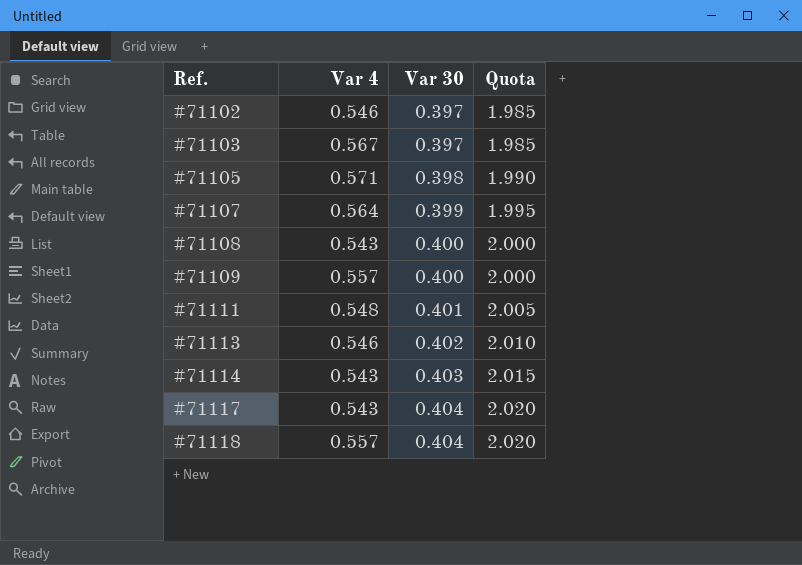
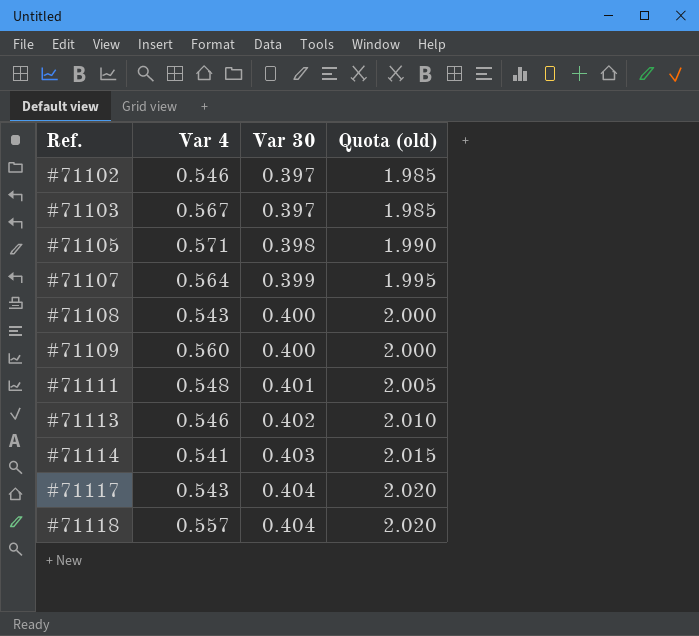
column name: Quota -> Quota (old)
#71109 | Var 4: 0.557 -> 0.560
#71114 | Var 4: 0.543 -> 0.541

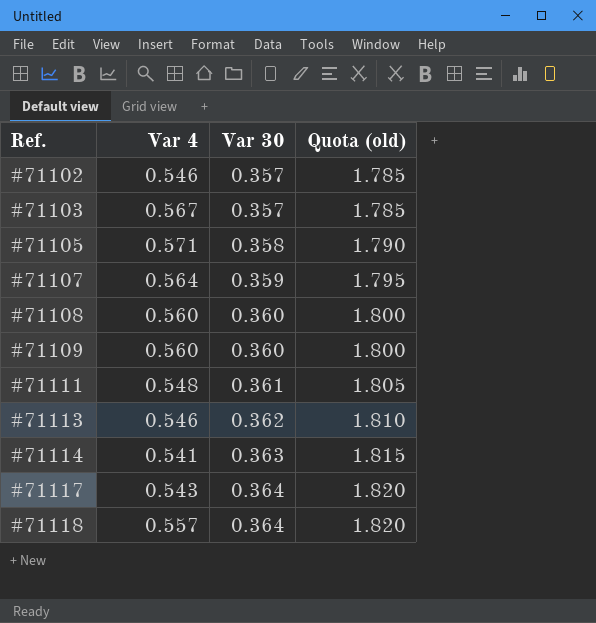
#71102 | Var 30: 0.397 -> 0.357
#71102 | Quota (old): 1.985 -> 1.785
#71103 | Var 30: 0.397 -> 0.357
#71103 | Quota (old): 1.985 -> 1.785
#71105 | Var 30: 0.398 -> 0.358
#71105 | Quota (old): 1.990 -> 1.790
#71107 | Var 30: 0.399 -> 0.359
#71107 | Quota (old): 1.995 -> 1.795
#71108 | Var 4: 0.543 -> 0.560
#71108 | Var 30: 0.400 -> 0.360
#71108 | Quota (old): 2.000 -> 1.800
#71109 | Var 30: 0.400 -> 0.360
#71109 | Quota (old): 2.000 -> 1.800
#71111 | Var 30: 0.401 -> 0.361
#71111 | Quota (old): 2.005 -> 1.805
#71113 | Var 30: 0.402 -> 0.362
#71113 | Quota (old): 2.010 -> 1.810
#71114 | Var 30: 0.403 -> 0.363
#71114 | Quota (old): 2.015 -> 1.815
#71117 | Var 30: 0.404 -> 0.364
#71117 | Quota (old): 2.020 -> 1.820
#71118 | Var 30: 0.404 -> 0.364
#71118 | Quota (old): 2.020 -> 1.820

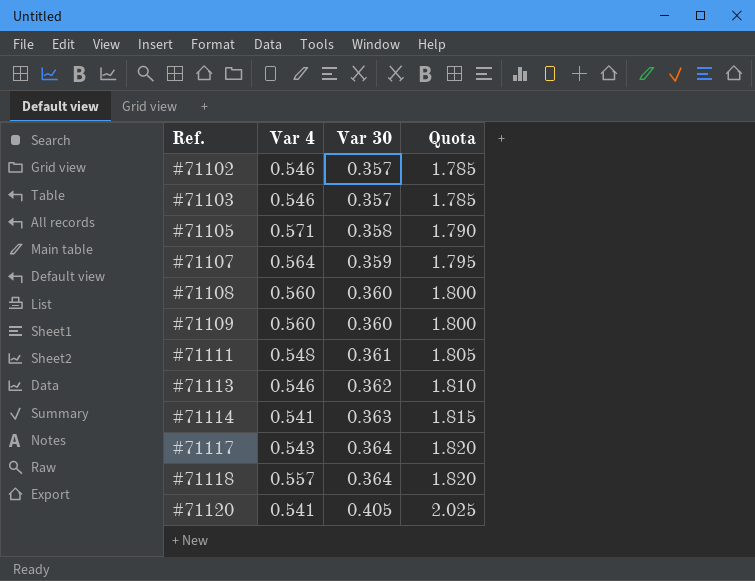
column name: Quota (old) -> Quota
#71103 | Var 4: 0.567 -> 0.546
row #71120: none -> 0.541 | 0.405 | 2.025

